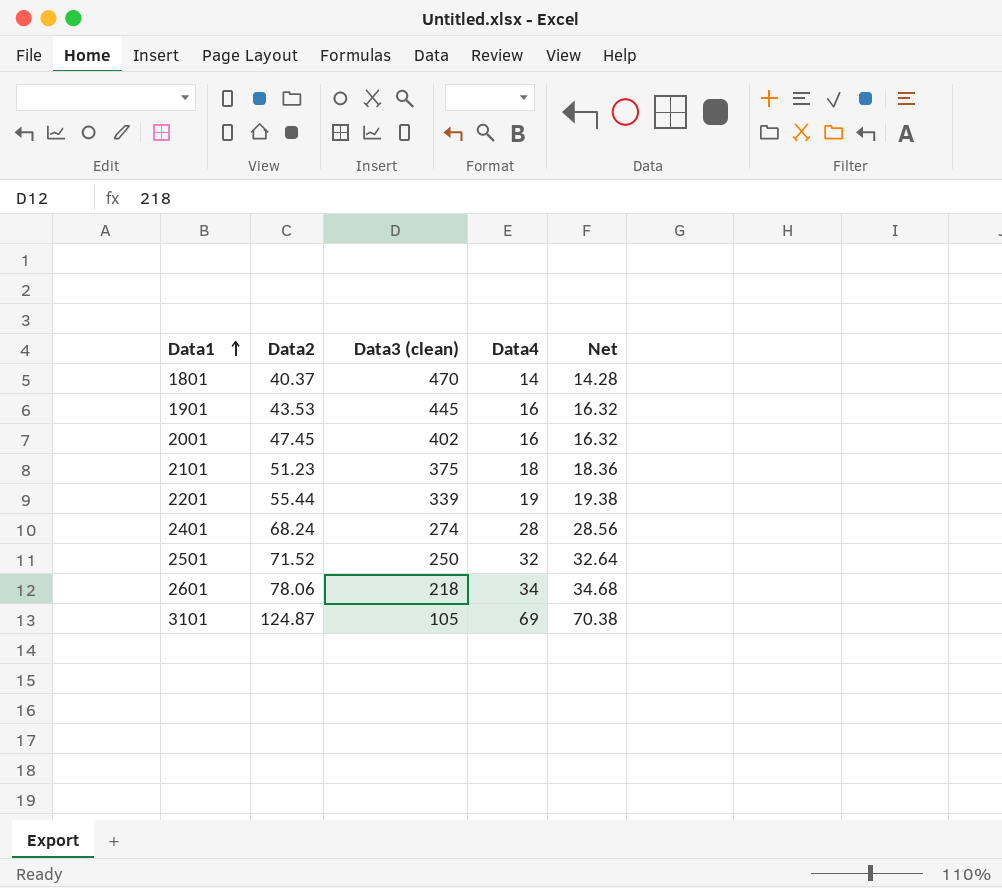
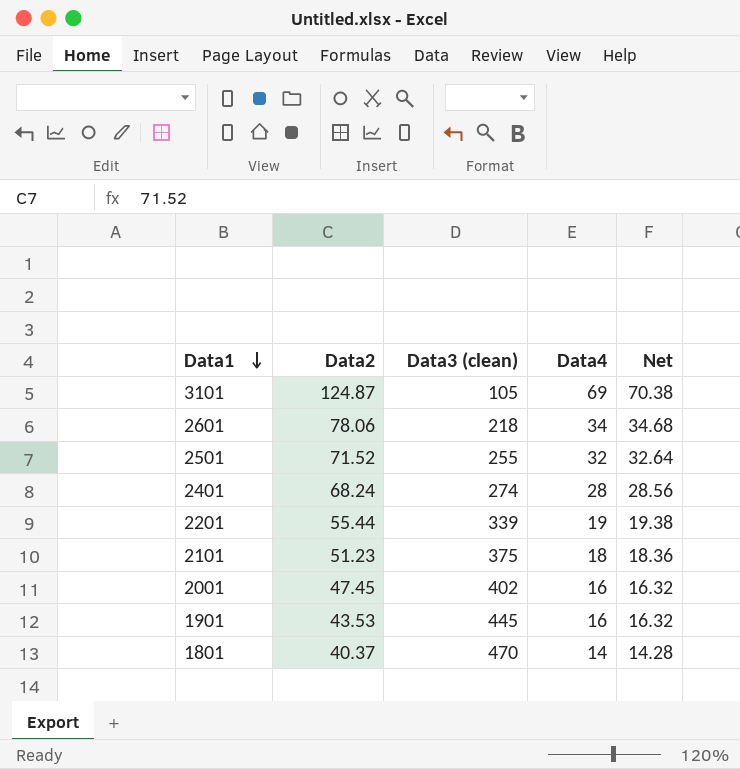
row order: Data1 ascending -> Data1 descending
2501 | Data3 (clean): 250 -> 255

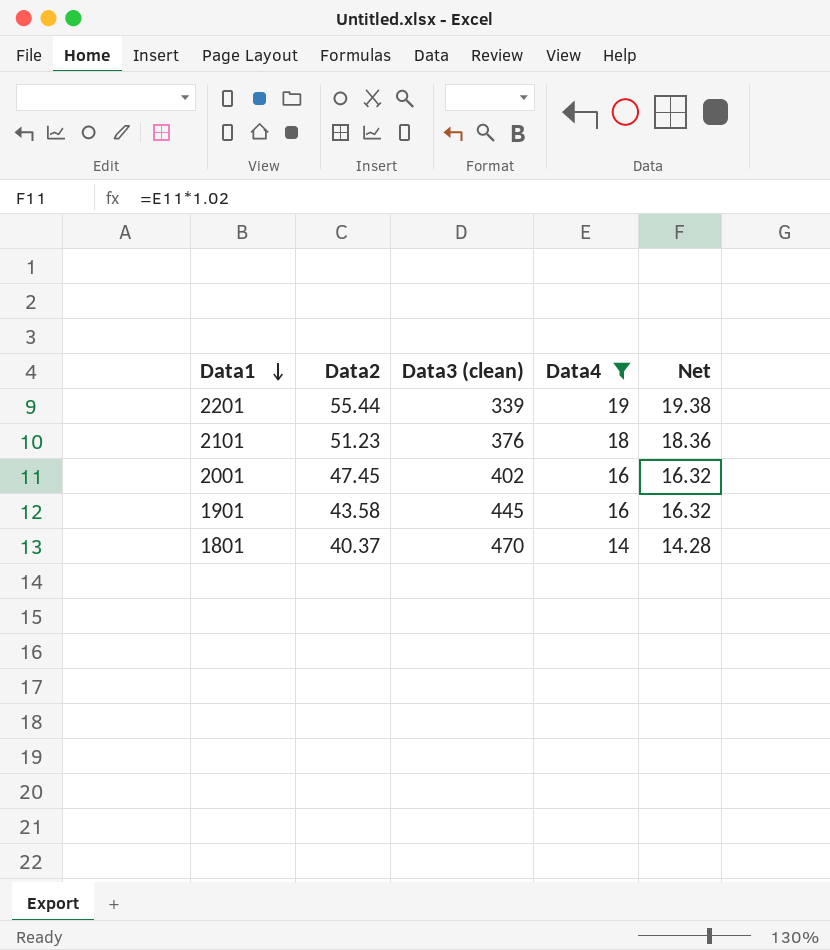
filter: none -> Data4 <= 19
2101 | Data3 (clean): 375 -> 376
1901 | Data2: 43.53 -> 43.58

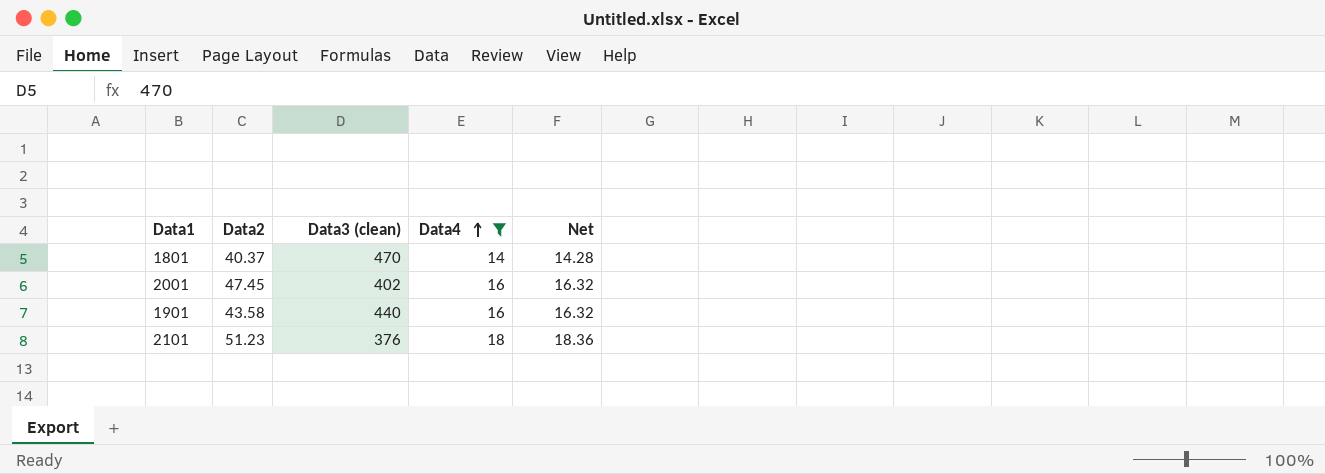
row order: Data1 descending -> Data4 ascending
row 2201: 55.44 | 339 | 19 | 19.38 -> none
1901 | Data3 (clean): 445 -> 440

